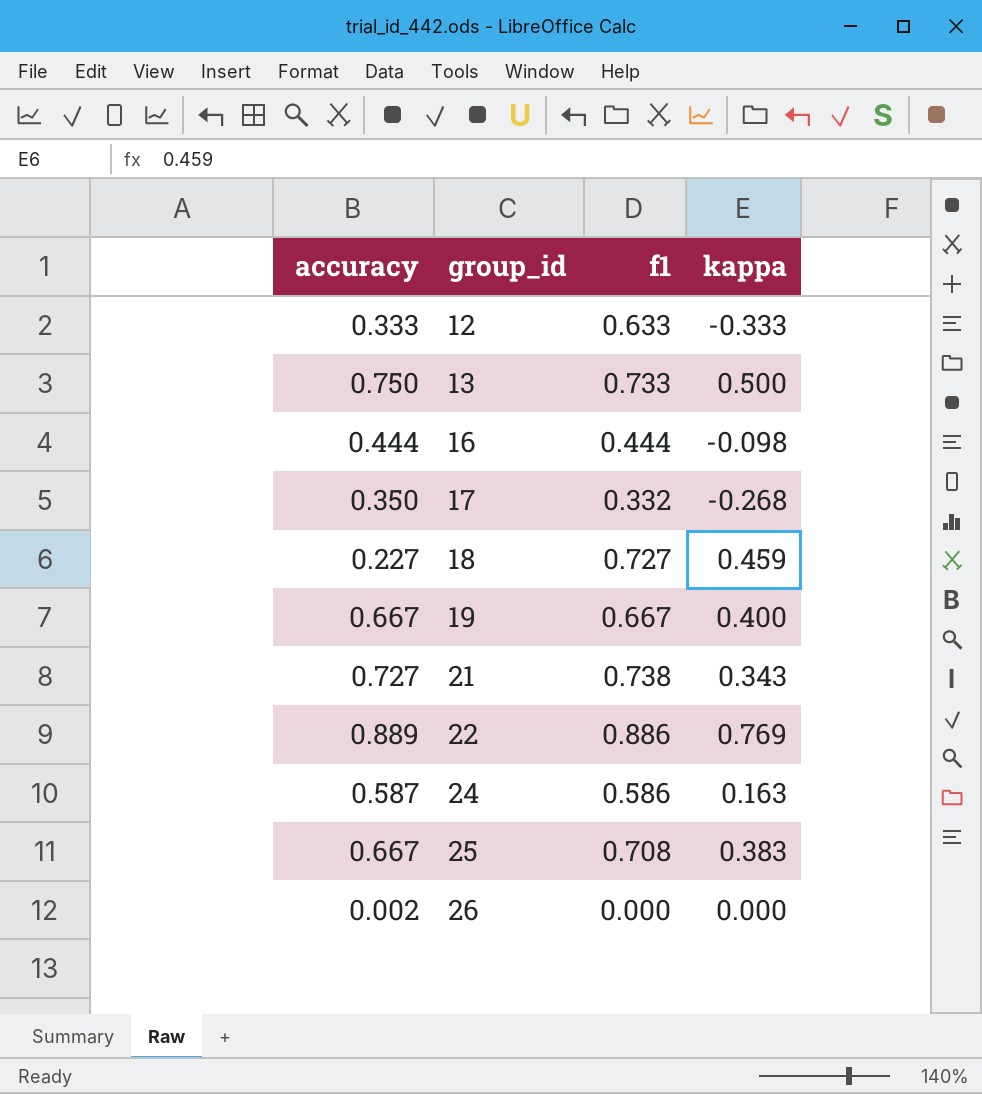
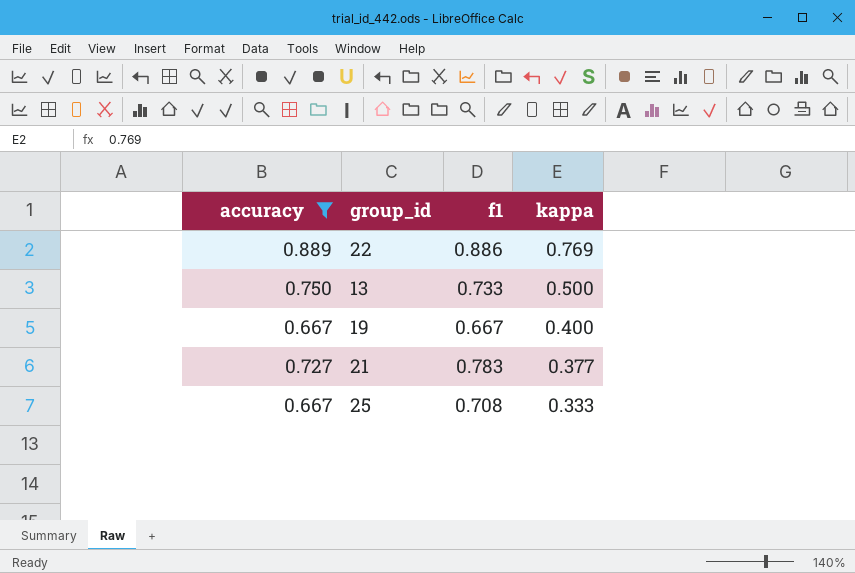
filter: none -> accuracy >= 0.667
row order: group_id ascending -> kappa descending
21 | f1: 0.738 -> 0.783
21 | kappa: 0.343 -> 0.377
25 | kappa: 0.383 -> 0.333

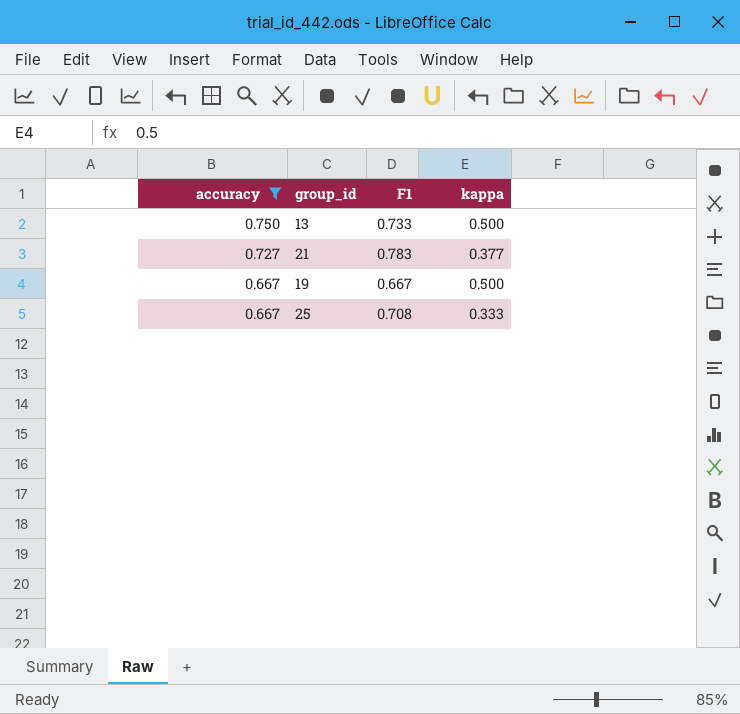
row order: kappa descending -> accuracy descending
column name: f1 -> F1
row 22: 0.889 | 0.886 | 0.769 -> none
19 | kappa: 0.400 -> 0.500

